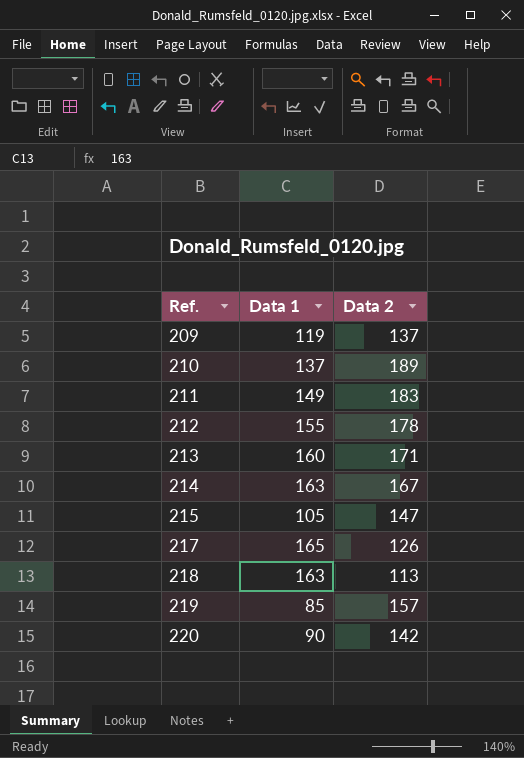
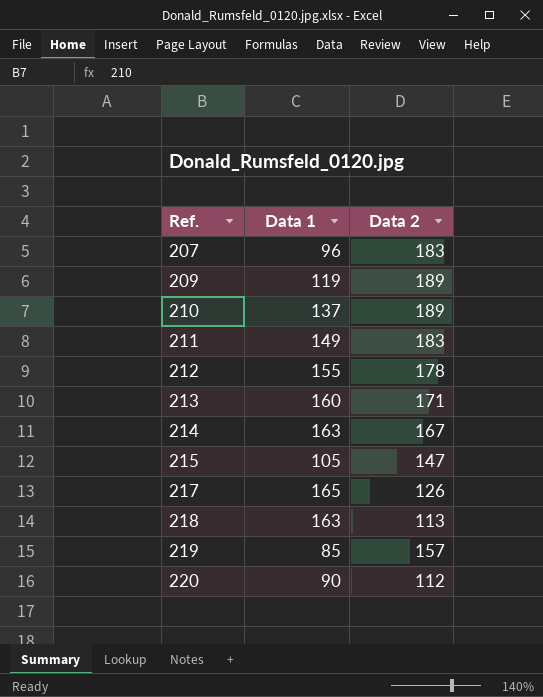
row 207: none -> 96 | 183
209 | Data 2: 137 -> 189
220 | Data 2: 142 -> 112

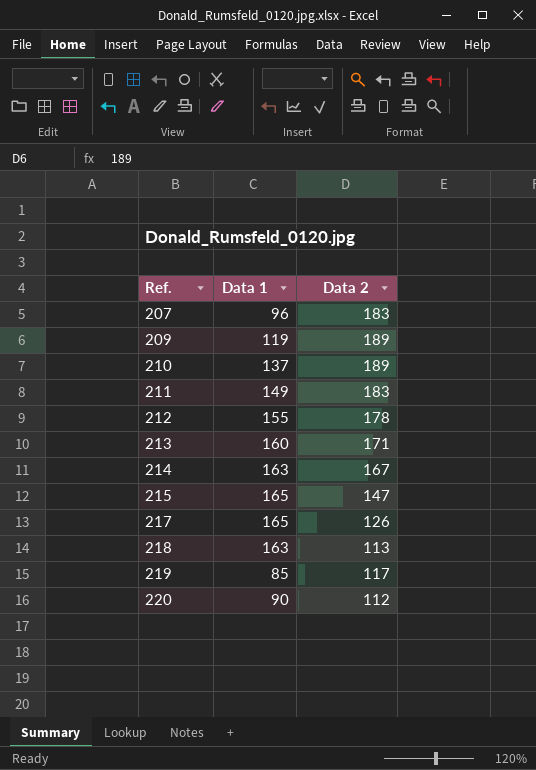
215 | Data 1: 105 -> 165
219 | Data 2: 157 -> 117

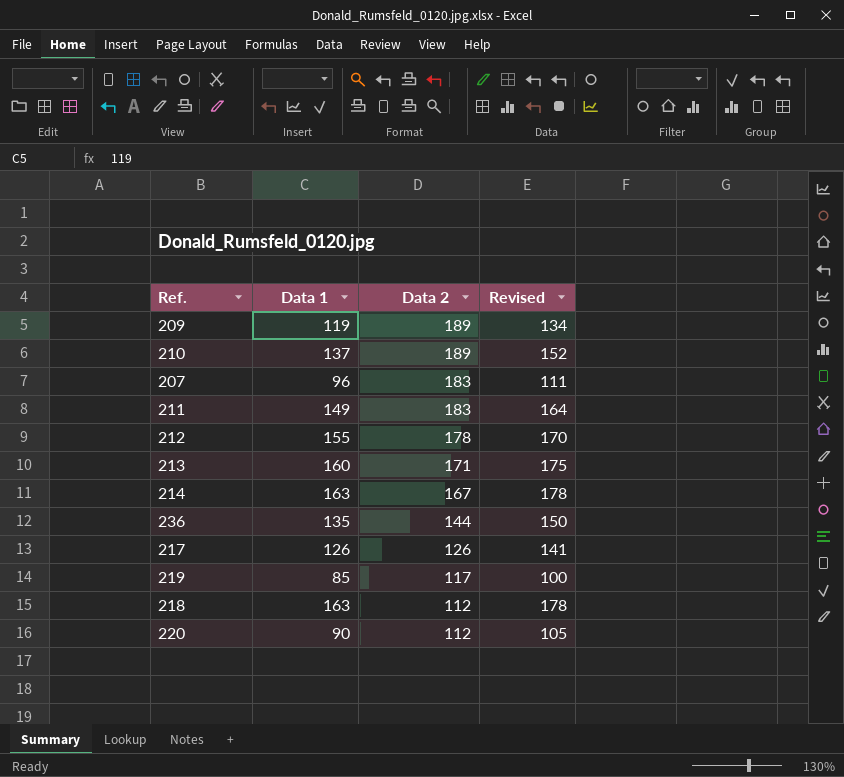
row order: Ref. ascending -> Data 2 descending
column Revised | formula: none -> [Data 1] + 15
row 215: 165 | 147 -> none
row 236: none -> 135 | 144 | 150
217 | Data 1: 165 -> 126
218 | Data 2: 113 -> 112

